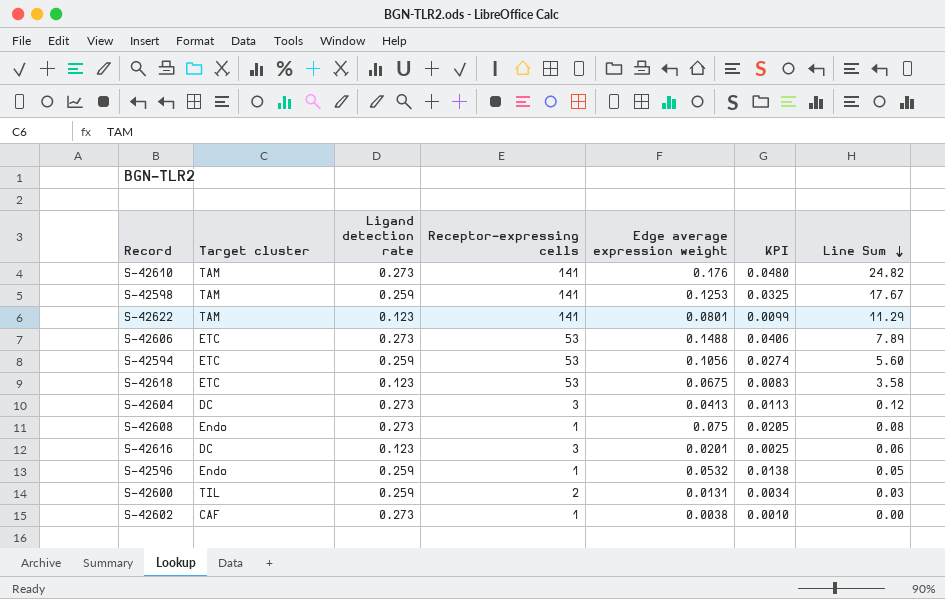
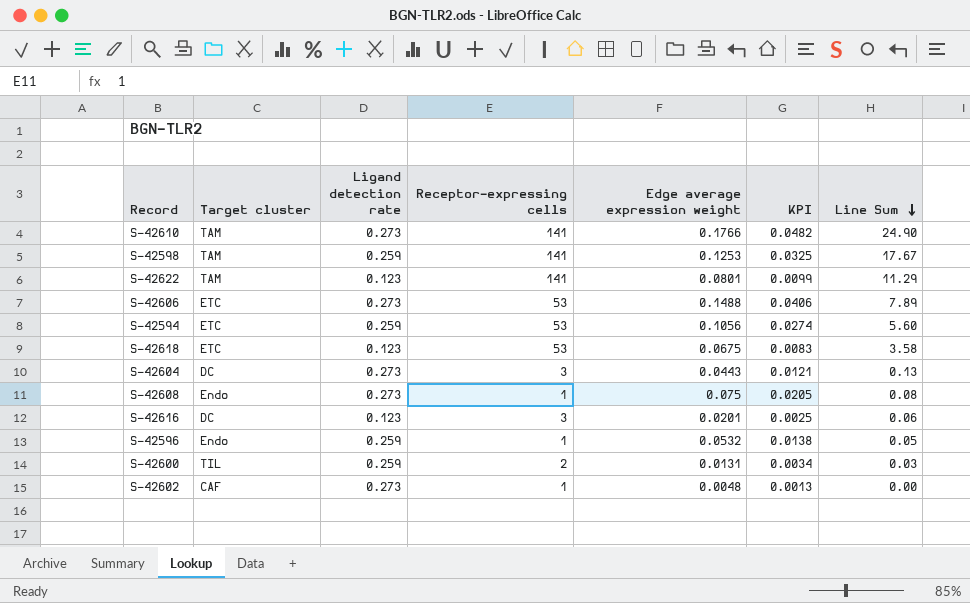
S-42610 | Edge average expression weight: 0.176 -> 0.1766
S-42610 | KPI: 0.0480 -> 0.0482
S-42610 | Line Sum: 24.82 -> 24.90
S-42604 | Edge average expression weight: 0.0413 -> 0.0443
S-42604 | KPI: 0.0113 -> 0.0121
S-42604 | Line Sum: 0.12 -> 0.13
S-42602 | Edge average expression weight: 0.0038 -> 0.0048
S-42602 | KPI: 0.0010 -> 0.0013

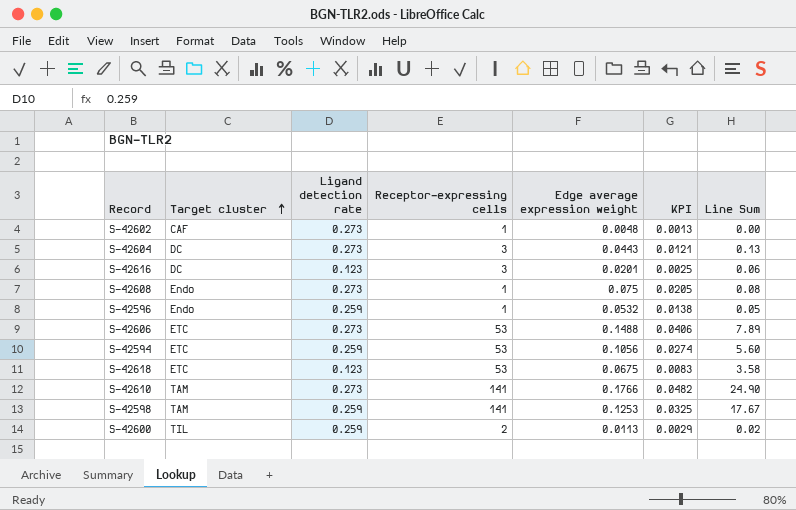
row order: Line Sum descending -> Target cluster ascending
row S-42622: TAM | 0.123 | 141 | 0.0801 | 0.0099 | 11.29 -> none
S-42600 | Edge average expression weight: 0.0131 -> 0.0113
S-42600 | KPI: 0.0034 -> 0.0029
S-42600 | Line Sum: 0.03 -> 0.02

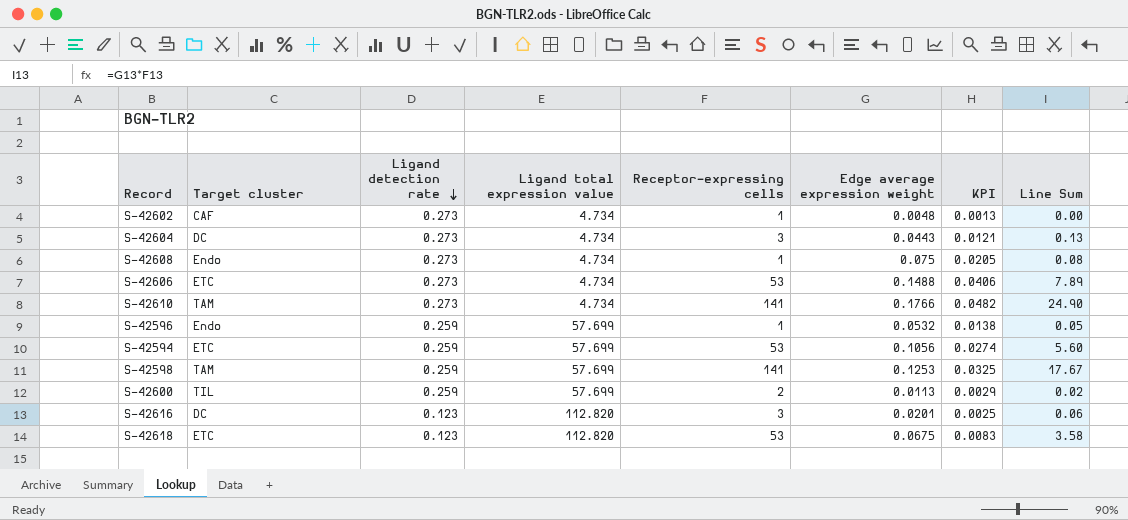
row order: Target cluster ascending -> Ligand detection rate descending
column Ligand total expression value | position: none -> 4

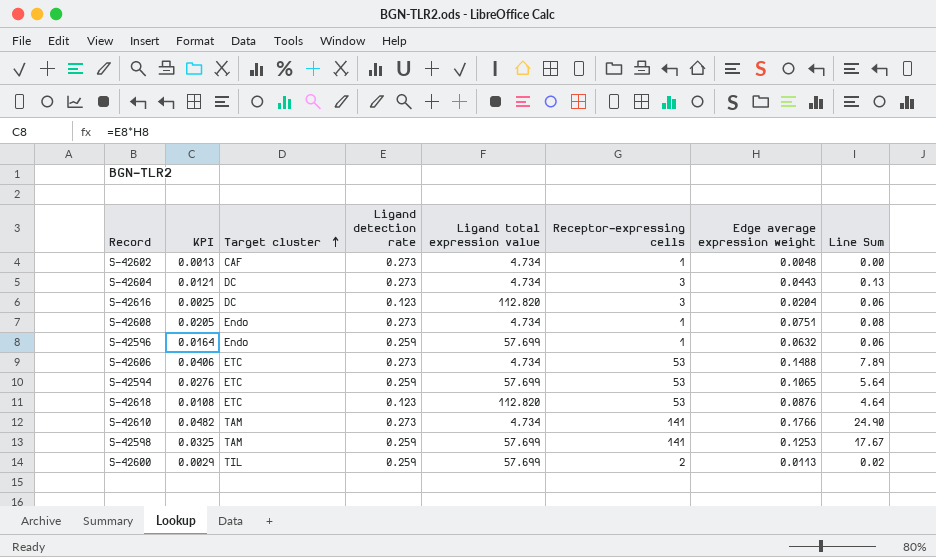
row order: Ligand detection rate descending -> Target cluster ascending
column KPI | position: 7 -> 2
S-42616 | Edge average expression weight: 0.0201 -> 0.0204
S-42608 | Edge average expression weight: 0.075 -> 0.0751
S-42596 | KPI: 0.0138 -> 0.0164
S-42596 | Edge average expression weight: 0.0532 -> 0.0632
S-42596 | Line Sum: 0.05 -> 0.06
S-42594 | KPI: 0.0274 -> 0.0276
S-42594 | Edge average expression weight: 0.1056 -> 0.1065
S-42594 | Line Sum: 5.60 -> 5.64
S-42618 | KPI: 0.0083 -> 0.0108
S-42618 | Edge average expression weight: 0.0675 -> 0.0876
S-42618 | Line Sum: 3.58 -> 4.64

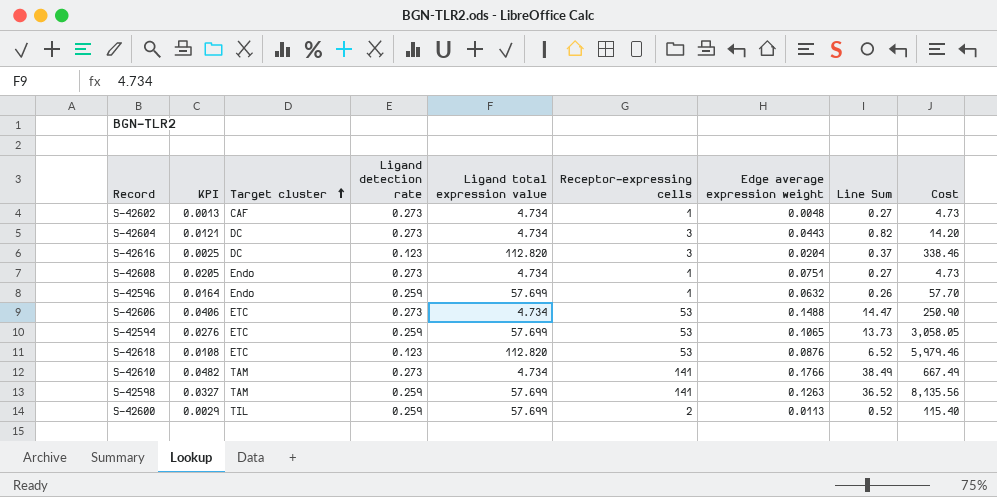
column Line Sum | formula: [Receptor-expressing cells] * [Edge average expression weight] -> [Ligand detection rate] * [Receptor-expressing cells]
column Cost | formula: none -> [Ligand total expression value] * [Receptor-expressing cells]
S-42598 | KPI: 0.0325 -> 0.0327
S-42598 | Edge average expression weight: 0.1253 -> 0.1263

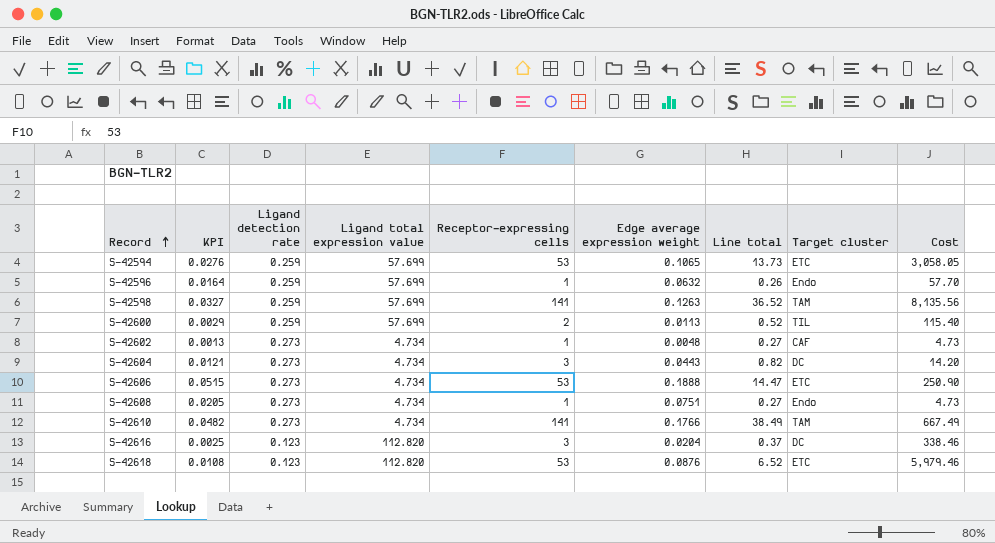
row order: Target cluster ascending -> Record ascending
column name: Line Sum -> Line total
column Target cluster | position: 3 -> 8
S-42606 | KPI: 0.0406 -> 0.0515
S-42606 | Edge average expression weight: 0.1488 -> 0.1888

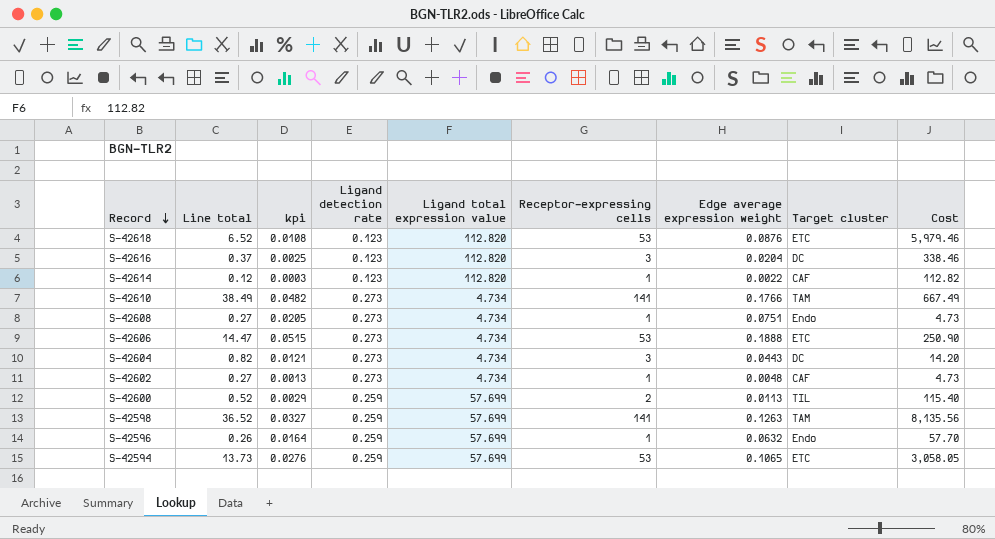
row order: Record ascending -> Record descending
column Line total | position: 7 -> 2
column name: KPI -> kpi
row S-42614: none -> 0.12 | 0.0003 | 0.123 | 112.820 | 1 | 0.0022 | CAF | 112.82

